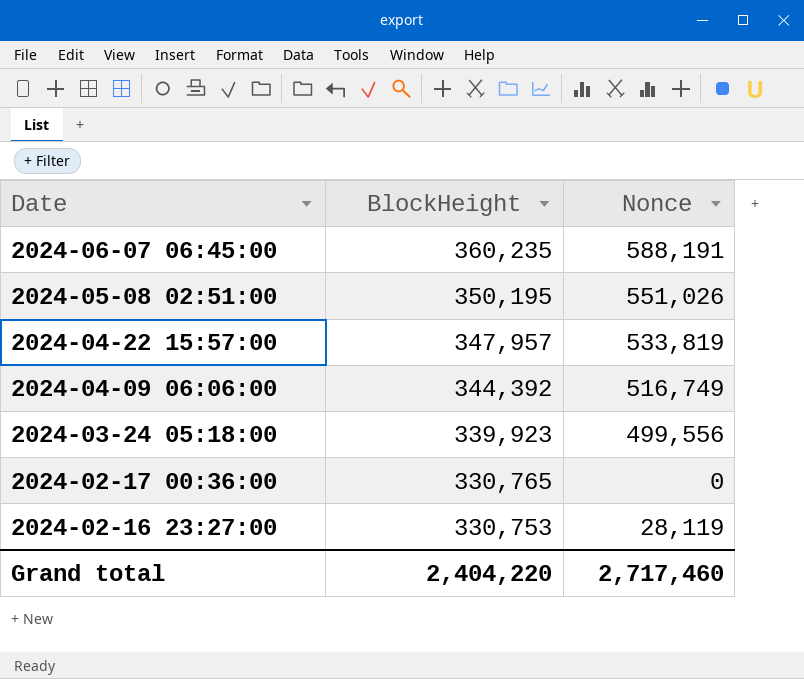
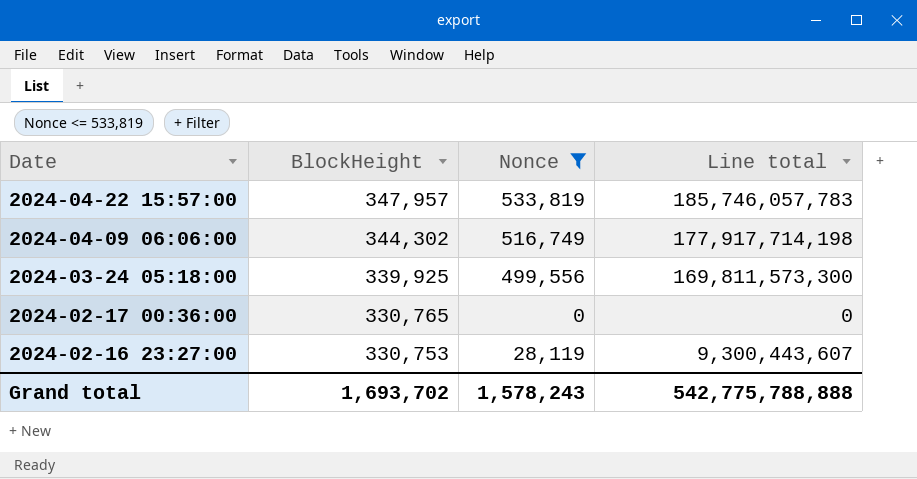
filter: none -> Nonce <= 533,819
column Line total | formula: none -> [BlockHeight] * [Nonce]
2024-04-09 06:06:00 | BlockHeight: 344,392 -> 344,302
2024-03-24 05:18:00 | BlockHeight: 339,923 -> 339,925
Grand total | BlockHeight: 2,404,220 -> 1,693,702
Grand total | Nonce: 2,717,460 -> 1,578,243

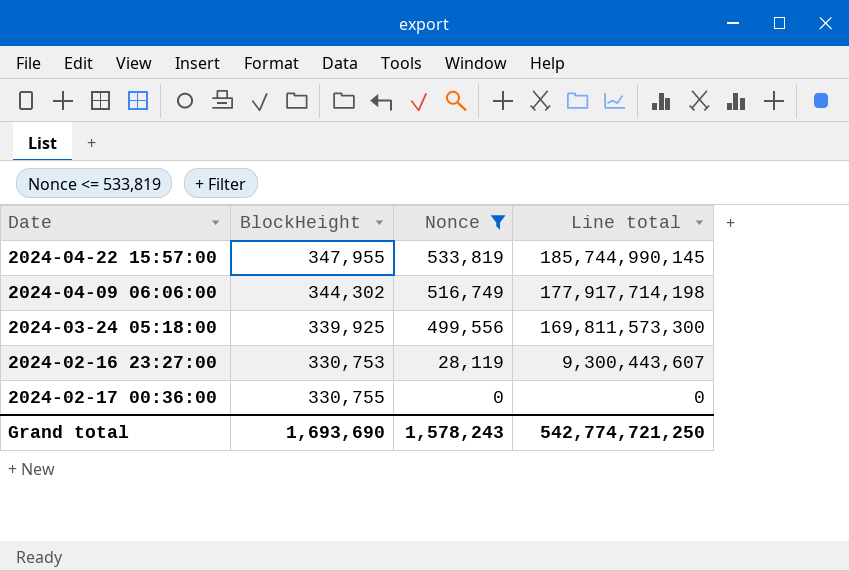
row order: Date descending -> Nonce descending
2024-04-22 15:57:00 | BlockHeight: 347,957 -> 347,955
2024-04-22 15:57:00 | Line total: 185,746,057,783 -> 185,744,990,145
2024-02-17 00:36:00 | BlockHeight: 330,765 -> 330,755
Grand total | BlockHeight: 1,693,702 -> 1,693,690
Grand total | Line total: 542,775,788,888 -> 542,774,721,250

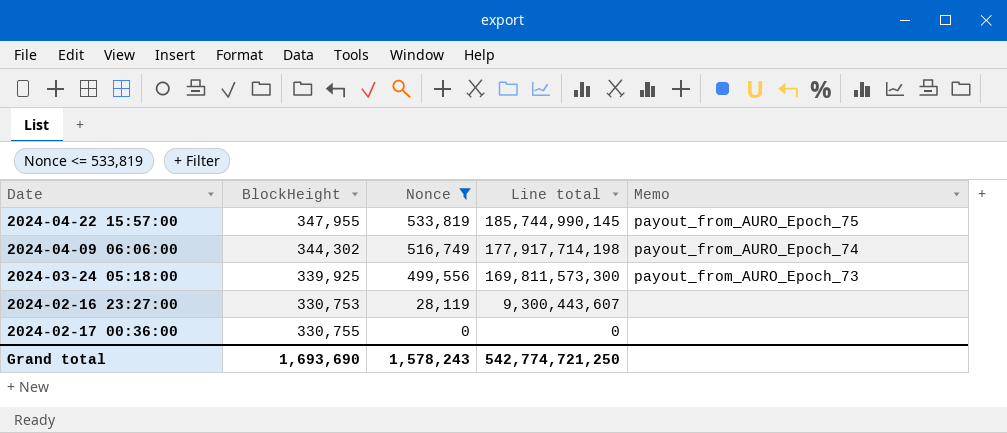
column Memo | position: none -> 5

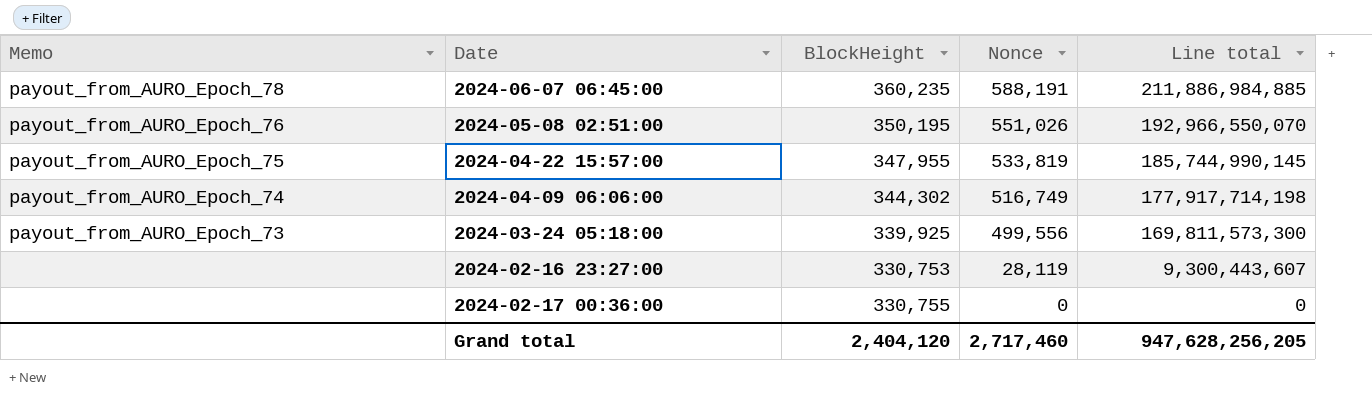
filter: Nonce <= 533,819 -> none
column Memo | position: 5 -> 1
Grand total | BlockHeight: 1,693,690 -> 2,404,120
Grand total | Nonce: 1,578,243 -> 2,717,460
Grand total | Line total: 542,774,721,250 -> 947,628,256,205

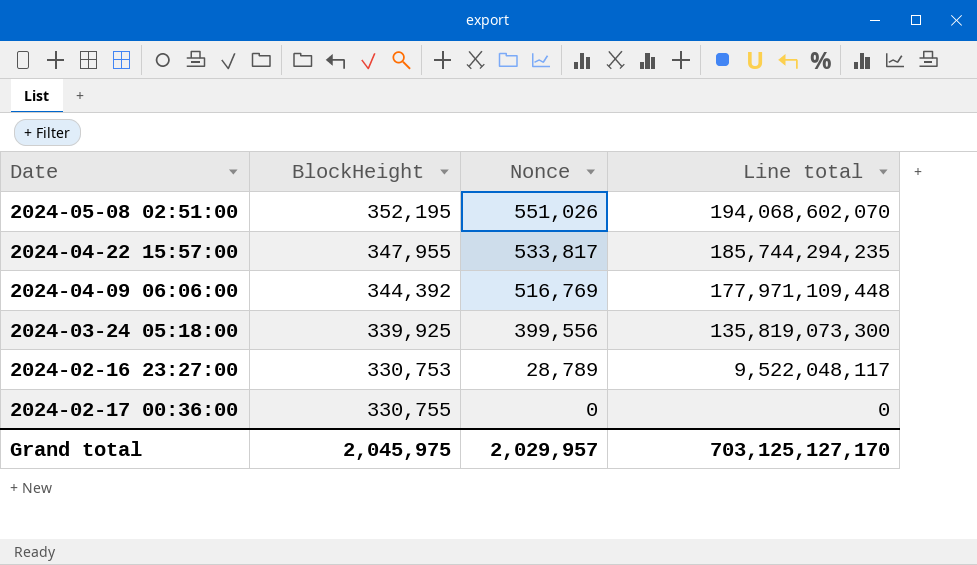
column Memo | position: 1 -> none
row 2024-06-07 06:45:00: payout_from_AURO_Epoch_78 | 360,235 | 588,191 | 211,886,984,885 -> none
2024-05-08 02:51:00 | BlockHeight: 350,195 -> 352,195
2024-05-08 02:51:00 | Line total: 192,966,550,070 -> 194,068,602,070
2024-04-22 15:57:00 | Nonce: 533,819 -> 533,817
2024-04-22 15:57:00 | Line total: 185,744,990,145 -> 185,744,294,235
2024-04-09 06:06:00 | BlockHeight: 344,302 -> 344,392
2024-04-09 06:06:00 | Nonce: 516,749 -> 516,769
2024-04-09 06:06:00 | Line total: 177,917,714,198 -> 177,971,109,448
2024-03-24 05:18:00 | Nonce: 499,556 -> 399,556
2024-03-24 05:18:00 | Line total: 169,811,573,300 -> 135,819,073,300
2024-02-16 23:27:00 | Nonce: 28,119 -> 28,789
2024-02-16 23:27:00 | Line total: 9,300,443,607 -> 9,522,048,117
Grand total | BlockHeight: 2,404,120 -> 2,045,975
Grand total | Nonce: 2,717,460 -> 2,029,957
Grand total | Line total: 947,628,256,205 -> 703,125,127,170

